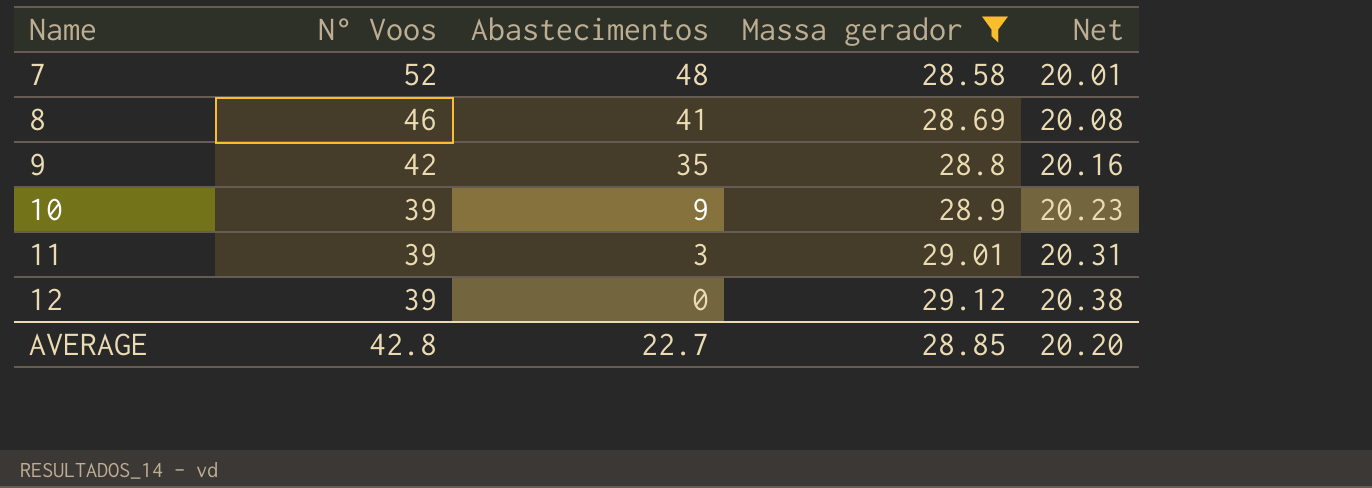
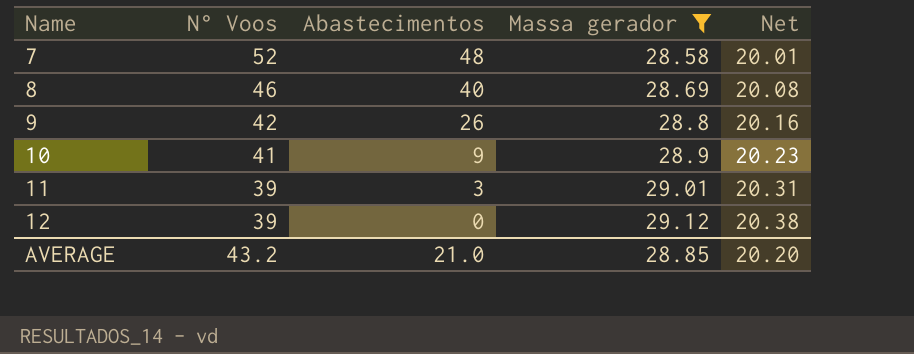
8 | Abastecimentos: 41 -> 40
9 | Abastecimentos: 35 -> 26
10 | N° Voos: 39 -> 41
AVERAGE | N° Voos: 42.8 -> 43.2
AVERAGE | Abastecimentos: 22.7 -> 21.0

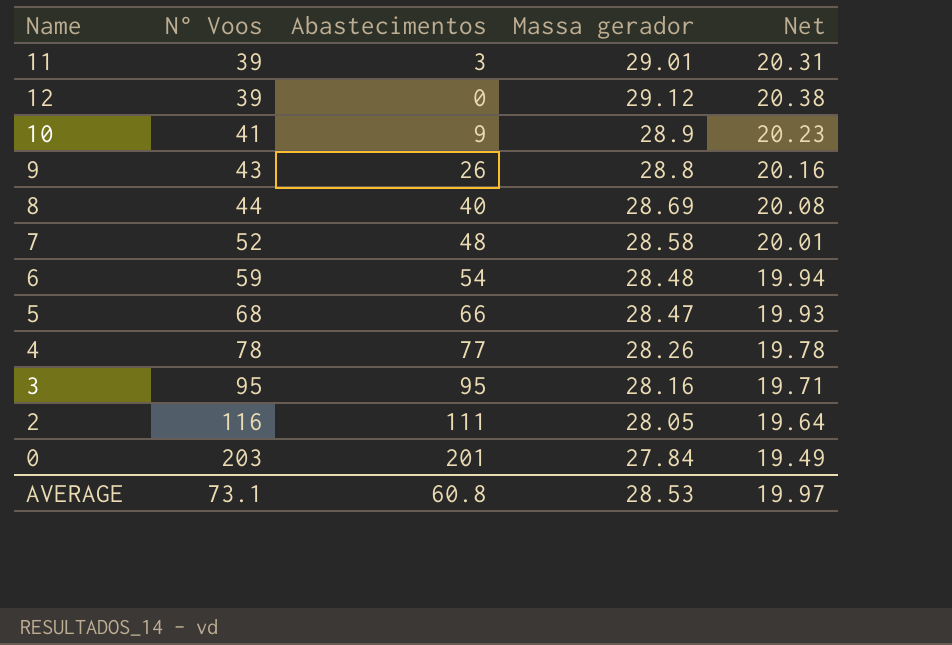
filter: Massa gerador >= 28.58 -> none
row order: Name ascending -> N° Voos ascending
9 | N° Voos: 42 -> 43
8 | N° Voos: 46 -> 44
AVERAGE | N° Voos: 43.2 -> 73.1
AVERAGE | Abastecimentos: 21.0 -> 60.8
AVERAGE | Massa gerador: 28.85 -> 28.53
AVERAGE | Net: 20.20 -> 19.97

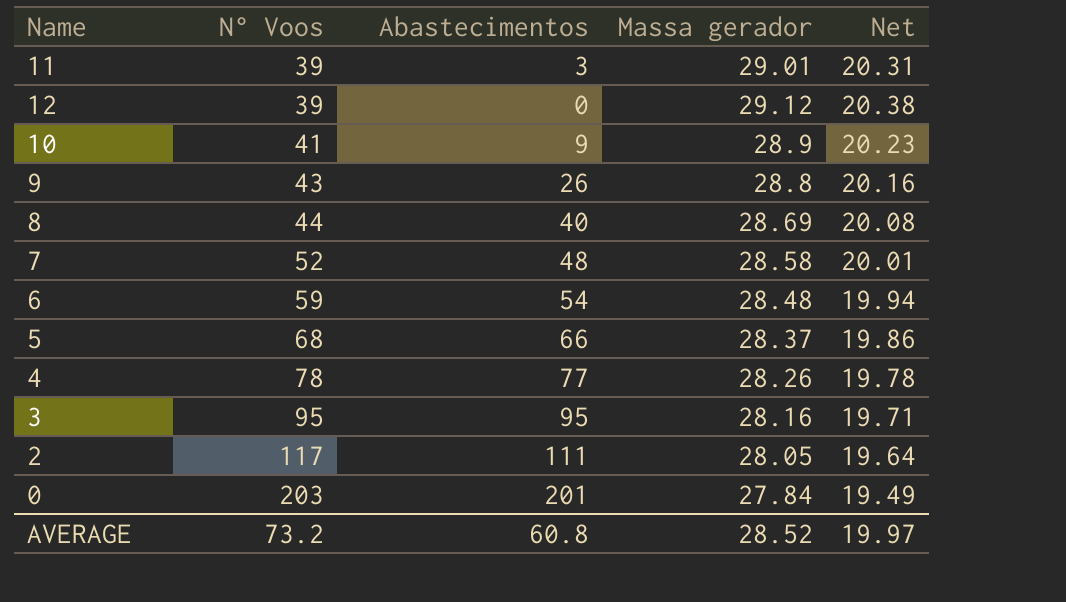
5 | Massa gerador: 28.47 -> 28.37
5 | Net: 19.93 -> 19.86
2 | N° Voos: 116 -> 117
AVERAGE | N° Voos: 73.1 -> 73.2
AVERAGE | Massa gerador: 28.53 -> 28.52

